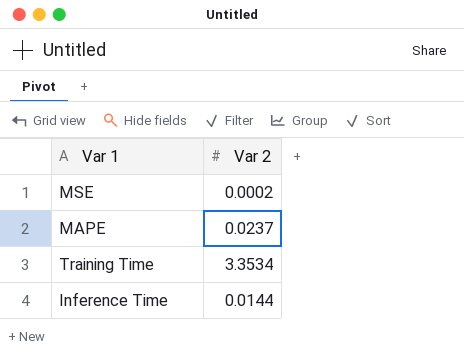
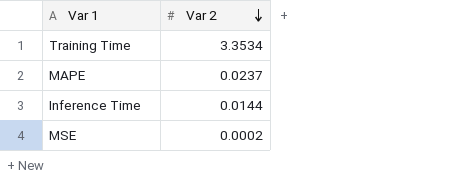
row order: none -> Var 2 descending

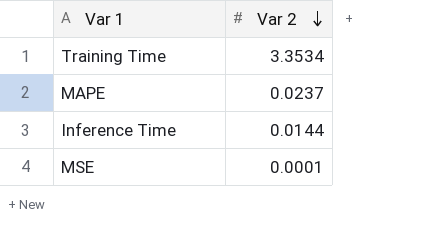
MSE | Var 2: 0.0002 -> 0.0001

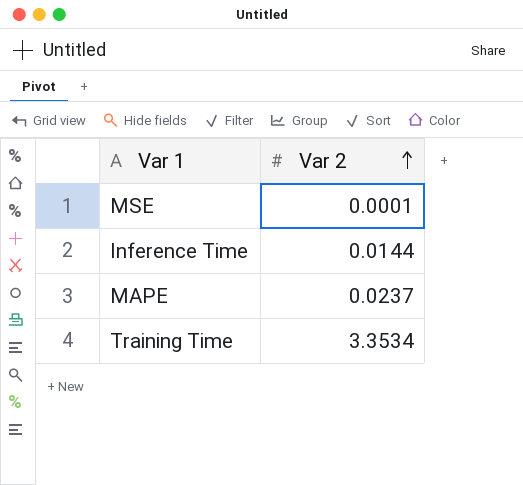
row order: Var 2 descending -> Var 2 ascending

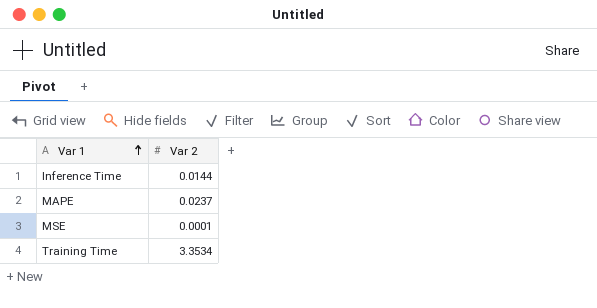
row order: Var 2 ascending -> Var 1 ascending

